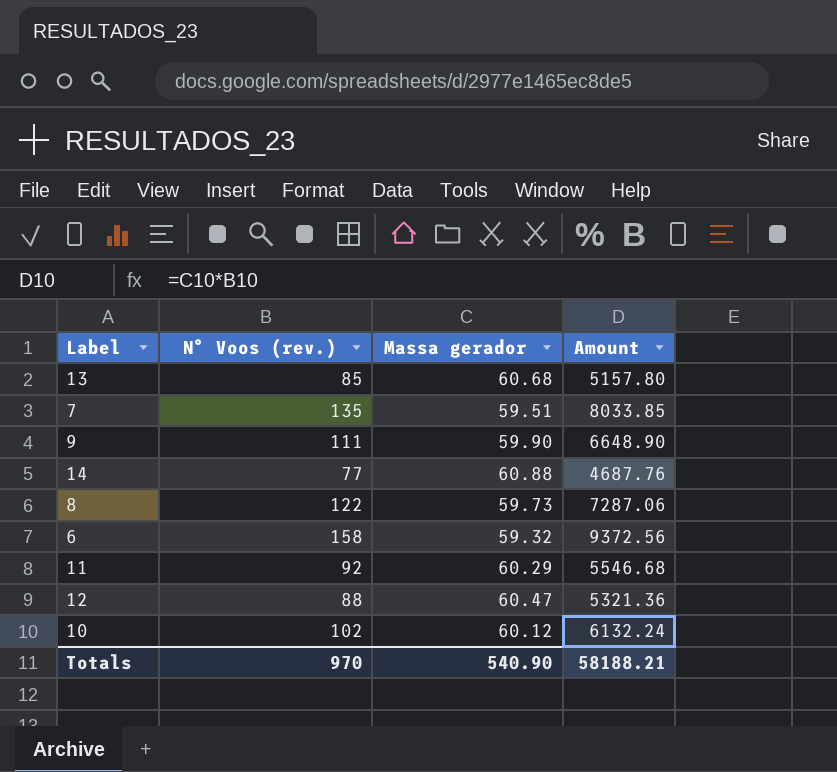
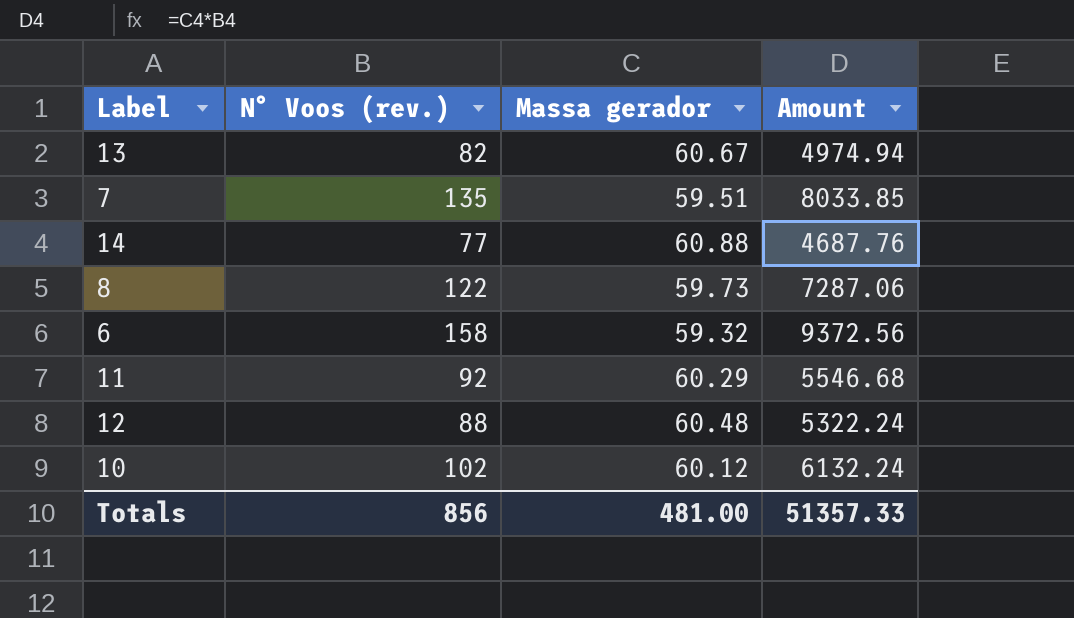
row 9: 111 | 59.90 | 6648.90 -> none
13 | N° Voos (rev.): 85 -> 82
13 | Massa gerador: 60.68 -> 60.67
13 | Amount: 5157.80 -> 4974.94
12 | Massa gerador: 60.47 -> 60.48
12 | Amount: 5321.36 -> 5322.24
Totals | N° Voos (rev.): 970 -> 856
Totals | Massa gerador: 540.90 -> 481.00
Totals | Amount: 58188.21 -> 51357.33

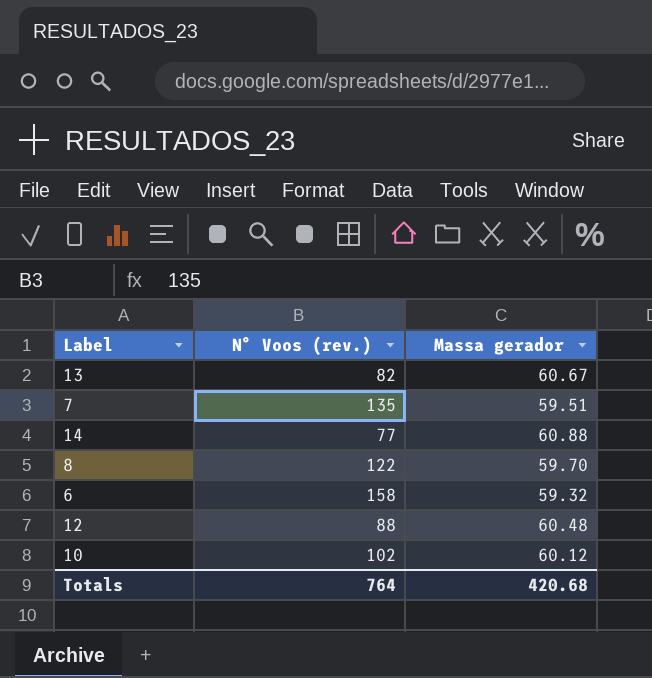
column Amount | formula: [N° Voos (rev.)] * [Massa gerador] -> none
row 11: 92 | 60.29 | 5546.68 -> none
8 | Massa gerador: 59.73 -> 59.70
Totals | N° Voos (rev.): 856 -> 764
Totals | Massa gerador: 481.00 -> 420.68

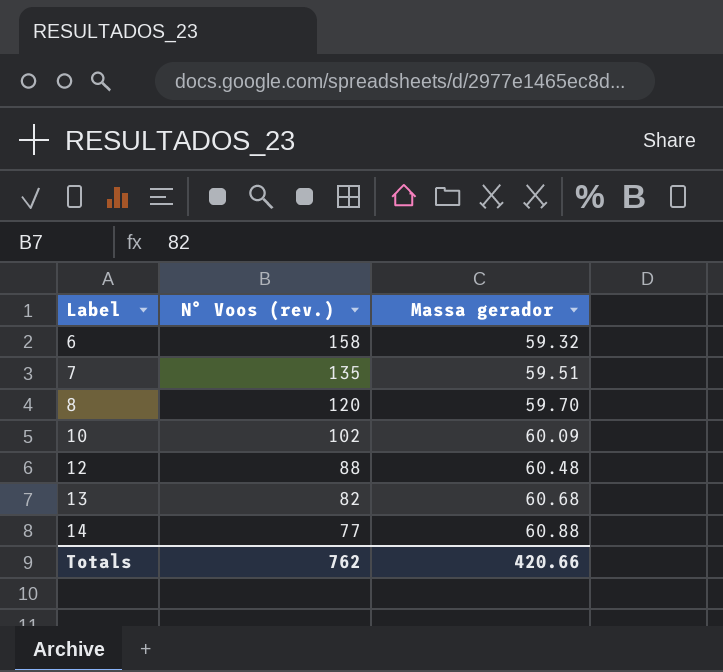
row order: none -> Label ascending
8 | N° Voos (rev.): 122 -> 120
10 | Massa gerador: 60.12 -> 60.09
13 | Massa gerador: 60.67 -> 60.68
Totals | N° Voos (rev.): 764 -> 762
Totals | Massa gerador: 420.68 -> 420.66

